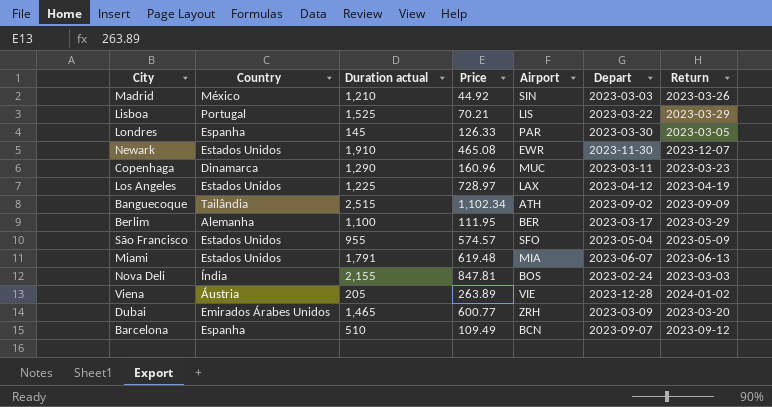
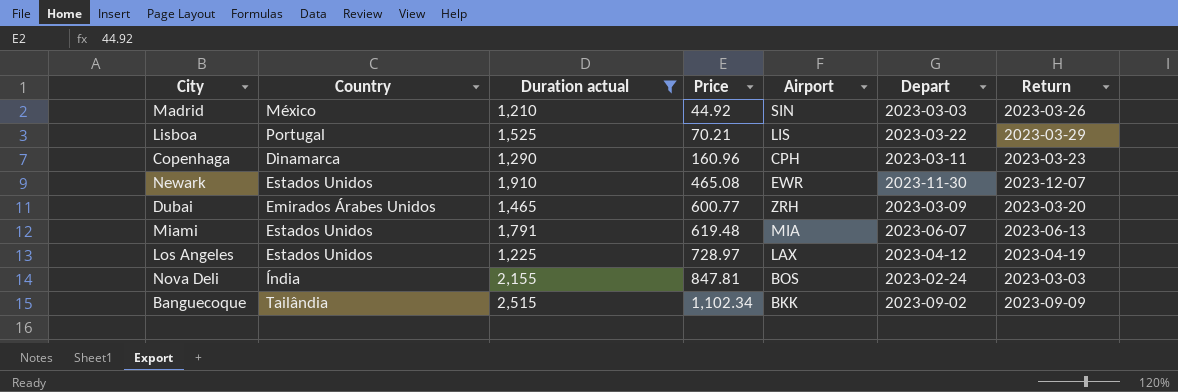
filter: none -> Duration actual >= 1,210
row order: none -> Price ascending
Copenhaga | Airport: MUC -> CPH
Banguecoque | Airport: ATH -> BKK

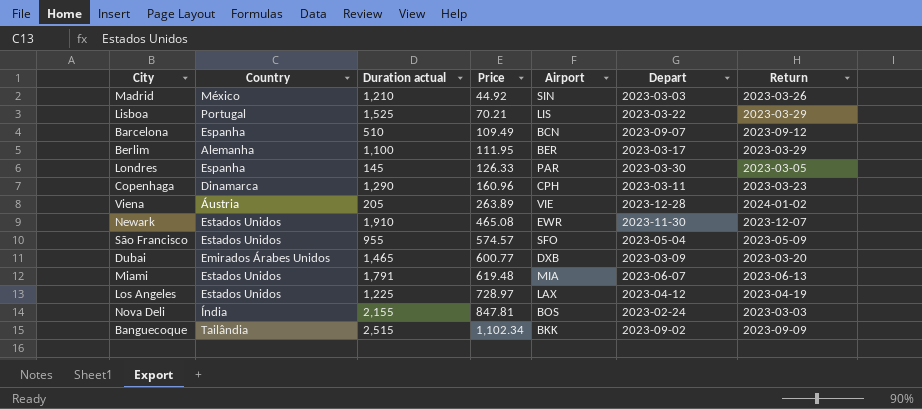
filter: Duration actual >= 1,210 -> none
Dubai | Airport: ZRH -> DXB

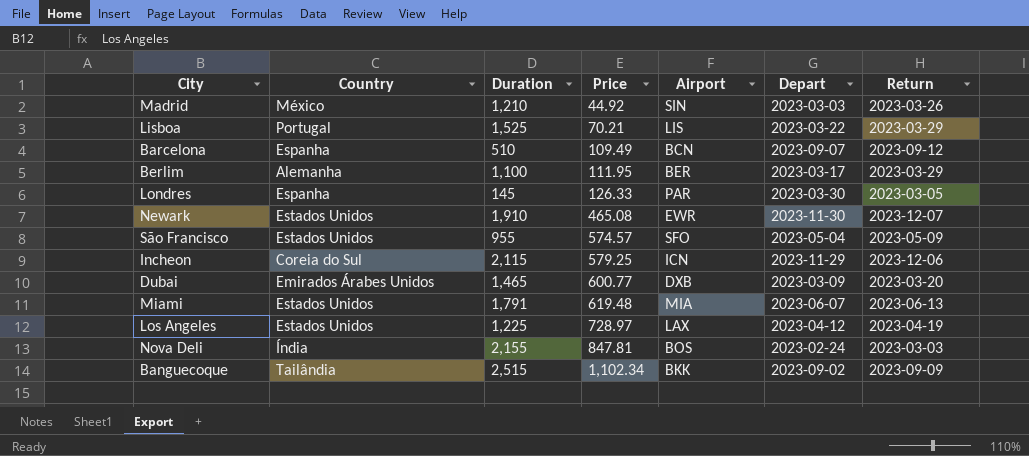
column name: Duration actual -> Duration
row Copenhaga: Dinamarca | 1,290 | 160.96 | CPH | 2023-03-11 | 2023-03-23 -> none
row Viena: Áustria | 205 | 263.89 | VIE | 2023-12-28 | 2024-01-02 -> none
row Incheon: none -> Coreia do Sul | 2,115 | 579.25 | ICN | 2023-11-29 | 2023-12-06

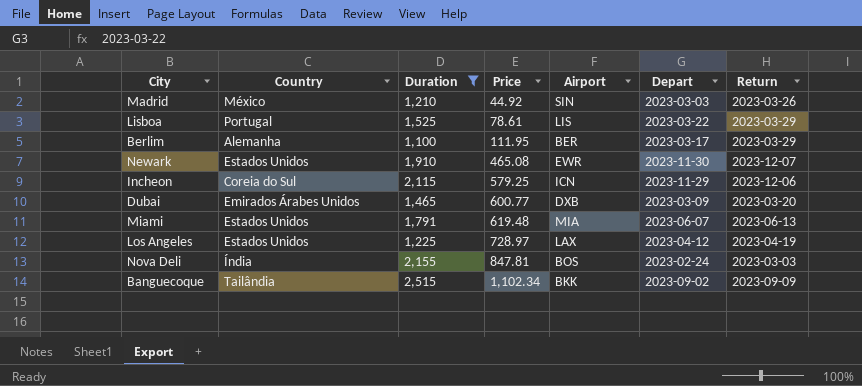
filter: none -> Duration >= 1,100
Lisboa | Price: 70.21 -> 78.61

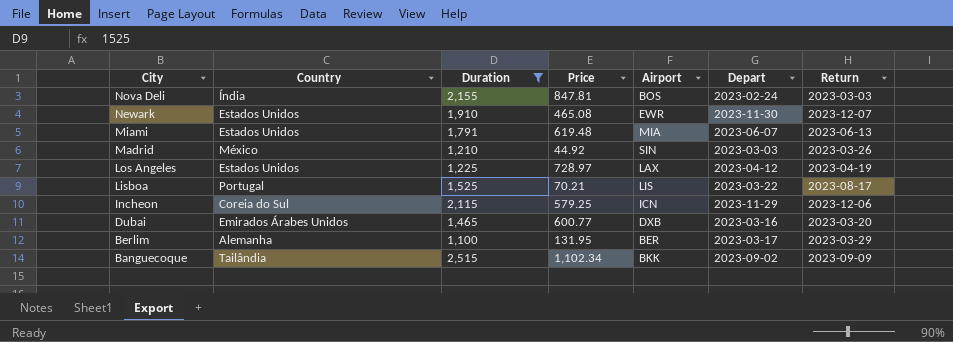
row order: Price ascending -> City descending
Lisboa | Price: 78.61 -> 70.21
Lisboa | Return: 2023-03-29 -> 2023-08-17
Dubai | Depart: 2023-03-09 -> 2023-03-16
Berlim | Price: 111.95 -> 131.95

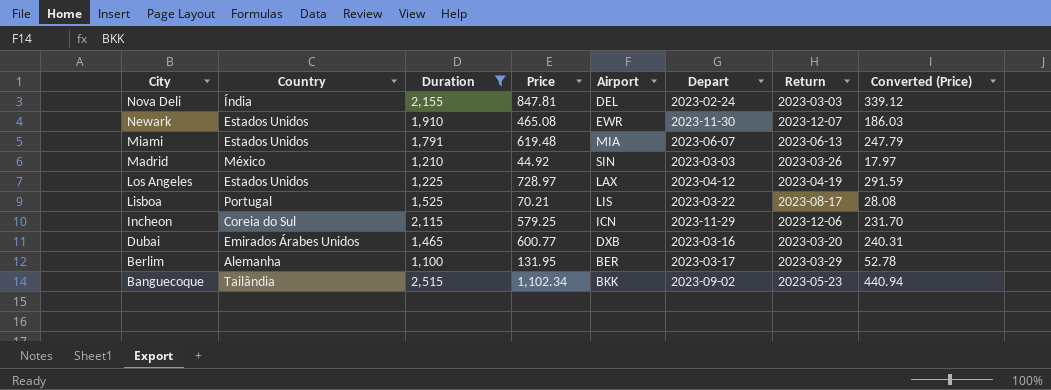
column Converted (Price) | formula: none -> [Price] * 0.4
Nova Deli | Airport: BOS -> DEL
Banguecoque | Return: 2023-09-09 -> 2023-05-23

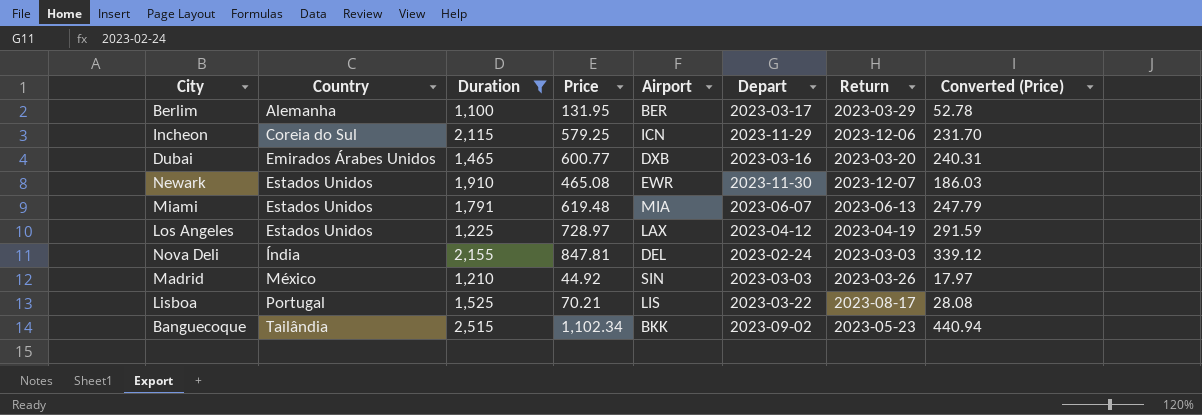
row order: City descending -> Country ascending

